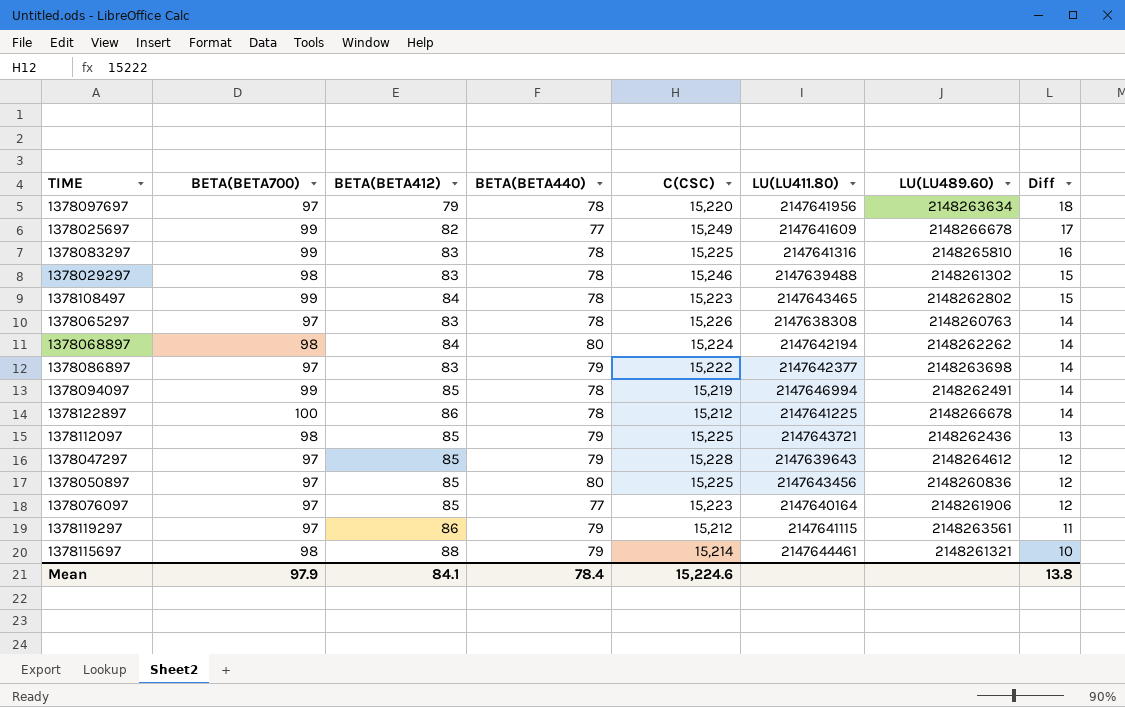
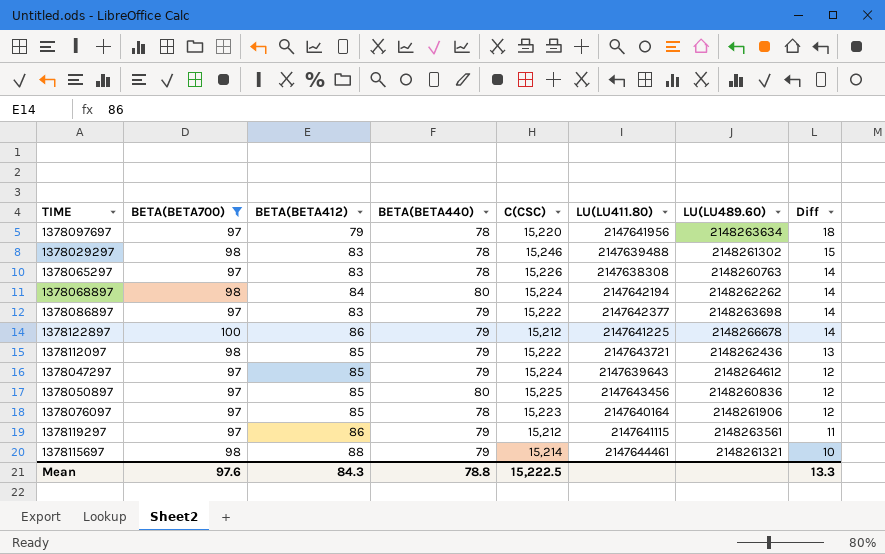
filter: none -> BETA(BETA700) != 99
1378122897 | BETA(BETA440): 78 -> 79
1378112097 | C(CSC): 15,225 -> 15,222
1378047297 | C(CSC): 15,228 -> 15,224
1378076097 | BETA(BETA440): 77 -> 78
Mean | BETA(BETA700): 97.9 -> 97.6
Mean | BETA(BETA412): 84.1 -> 84.3
Mean | BETA(BETA440): 78.4 -> 78.8
Mean | C(CSC): 15,224.6 -> 15,222.5
Mean | Diff: 13.8 -> 13.3

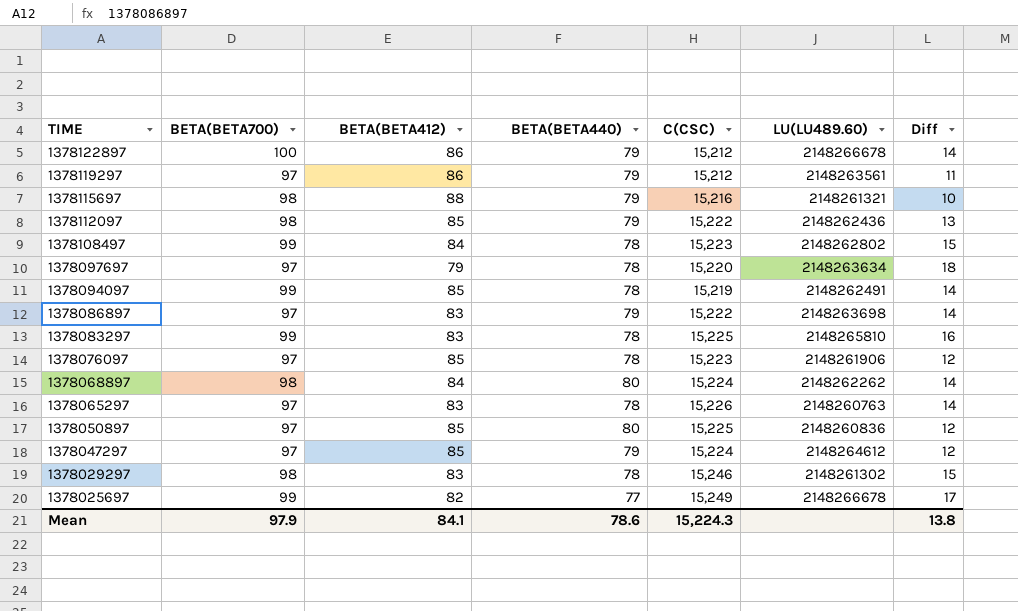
filter: BETA(BETA700) != 99 -> none
row order: Diff descending -> TIME descending
column LU(LU411.80) | position: 6 -> none
1378115697 | C(CSC): 15,214 -> 15,216
Mean | BETA(BETA700): 97.6 -> 97.9
Mean | BETA(BETA412): 84.3 -> 84.1
Mean | BETA(BETA440): 78.8 -> 78.6
Mean | C(CSC): 15,222.5 -> 15,224.3
Mean | Diff: 13.3 -> 13.8

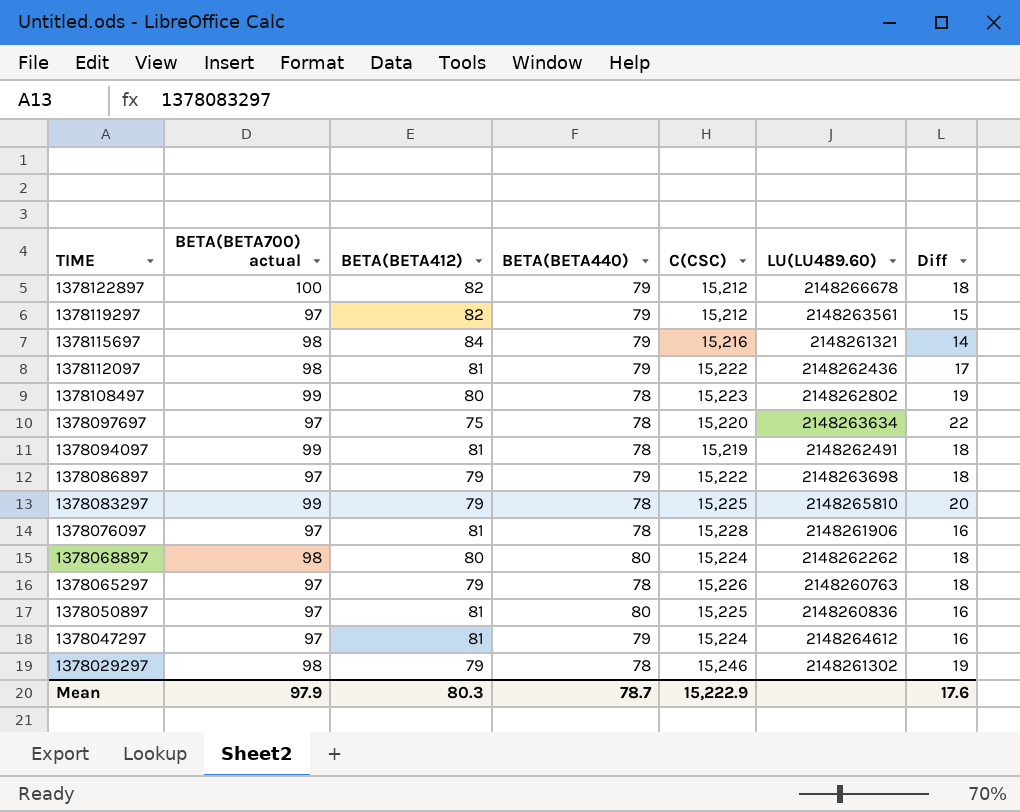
column name: BETA(BETA700) -> BETA(BETA700) actual
row 1378025697: 99 | 82 | 77 | 15,249 | 2148266678 | 17 -> none
1378122897 | BETA(BETA412): 86 -> 82
1378122897 | Diff: 14 -> 18
1378119297 | BETA(BETA412): 86 -> 82
1378119297 | Diff: 11 -> 15
1378115697 | BETA(BETA412): 88 -> 84
1378115697 | Diff: 10 -> 14
1378112097 | BETA(BETA412): 85 -> 81
1378112097 | Diff: 13 -> 17
1378108497 | BETA(BETA412): 84 -> 80
1378108497 | Diff: 15 -> 19
1378097697 | BETA(BETA412): 79 -> 75
1378097697 | Diff: 18 -> 22
1378094097 | BETA(BETA412): 85 -> 81
1378094097 | Diff: 14 -> 18
1378086897 | BETA(BETA412): 83 -> 79
1378086897 | Diff: 14 -> 18
1378083297 | BETA(BETA412): 83 -> 79
1378083297 | Diff: 16 -> 20
1378076097 | BETA(BETA412): 85 -> 81
1378076097 | C(CSC): 15,223 -> 15,228
1378076097 | Diff: 12 -> 16
1378068897 | BETA(BETA412): 84 -> 80
1378068897 | Diff: 14 -> 18
1378065297 | BETA(BETA412): 83 -> 79
1378065297 | Diff: 14 -> 18
1378050897 | BETA(BETA412): 85 -> 81
1378050897 | Diff: 12 -> 16
1378047297 | BETA(BETA412): 85 -> 81
1378047297 | Diff: 12 -> 16
1378029297 | BETA(BETA412): 83 -> 79
1378029297 | Diff: 15 -> 19
Mean | BETA(BETA412): 84.1 -> 80.3
Mean | BETA(BETA440): 78.6 -> 78.7
Mean | C(CSC): 15,224.3 -> 15,222.9
Mean | Diff: 13.8 -> 17.6

